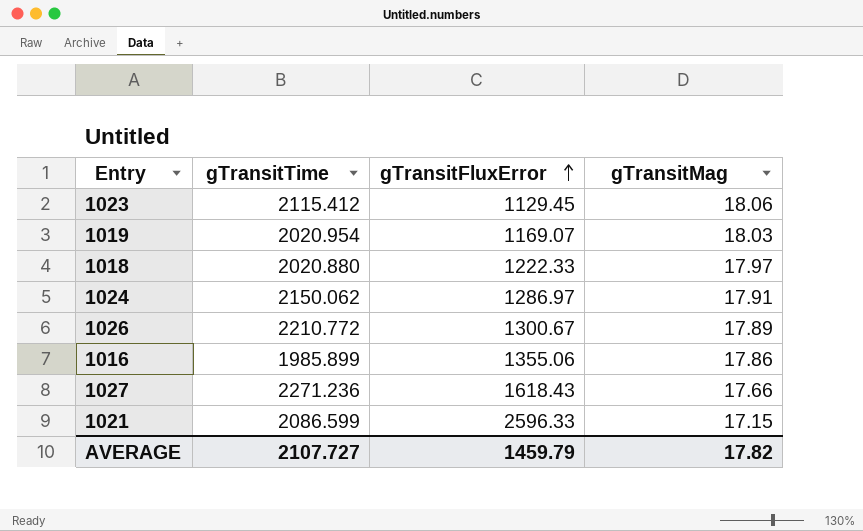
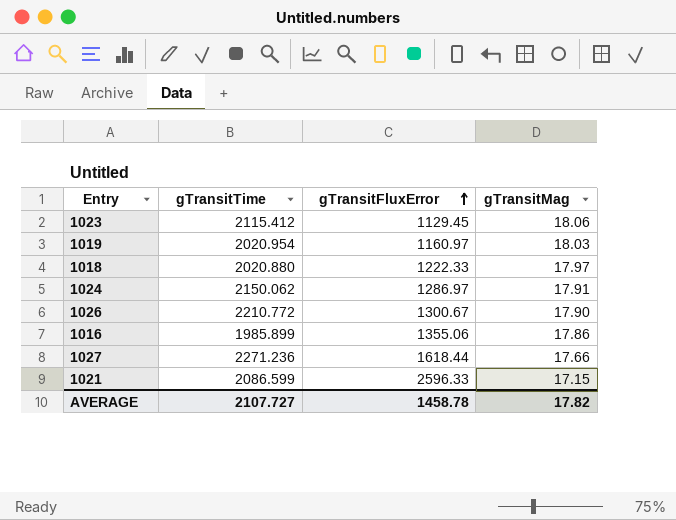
1019 | gTransitFluxError: 1169.07 -> 1160.97
1026 | gTransitMag: 17.89 -> 17.90
1027 | gTransitFluxError: 1618.43 -> 1618.44
AVERAGE | gTransitFluxError: 1459.79 -> 1458.78

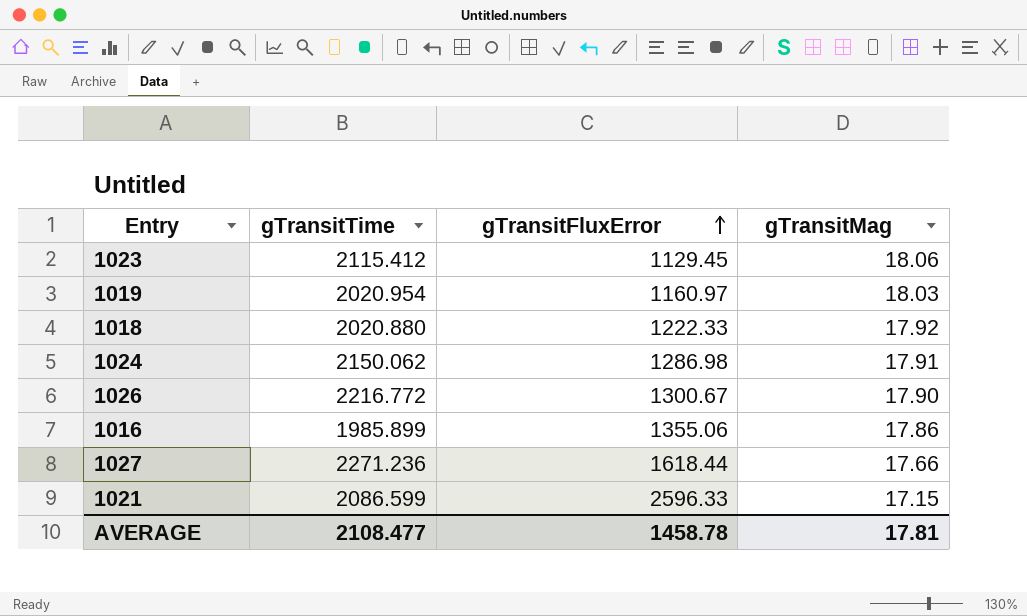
1018 | gTransitMag: 17.97 -> 17.92
1024 | gTransitFluxError: 1286.97 -> 1286.98
1026 | gTransitTime: 2210.772 -> 2216.772
AVERAGE | gTransitTime: 2107.727 -> 2108.477
AVERAGE | gTransitMag: 17.82 -> 17.81

